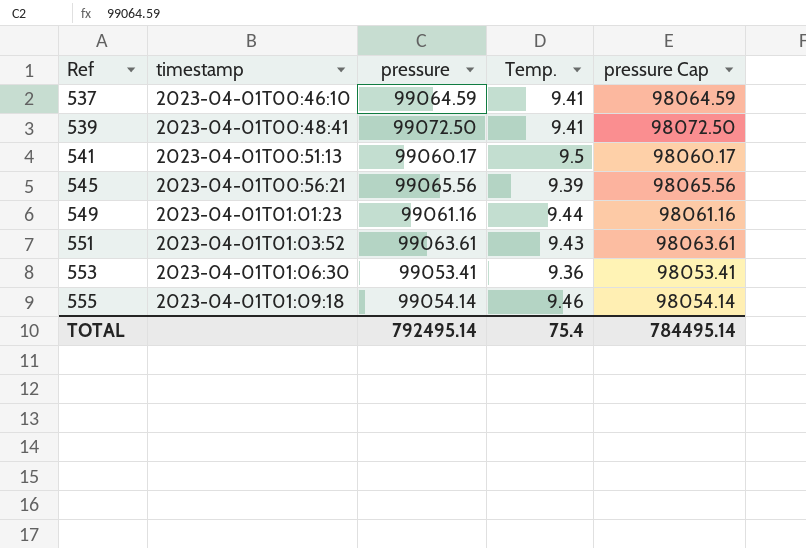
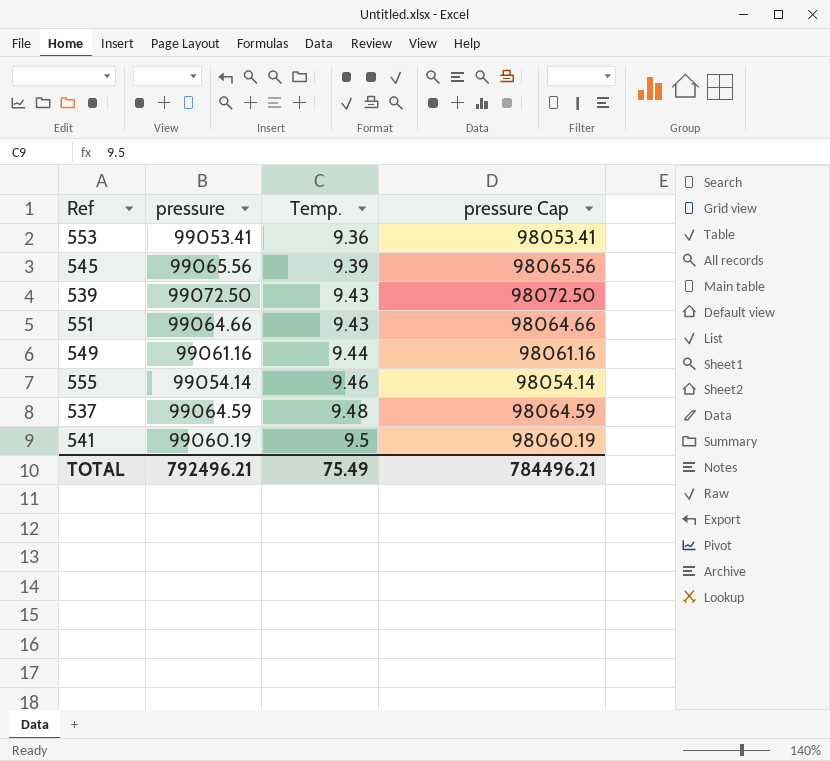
row order: Ref ascending -> Temp. ascending
column timestamp | position: 2 -> none
539 | Temp.: 9.41 -> 9.43
551 | pressure: 99063.61 -> 99064.66
551 | pressure Cap: 98063.61 -> 98064.66
537 | Temp.: 9.41 -> 9.48
541 | pressure: 99060.17 -> 99060.19
541 | pressure Cap: 98060.17 -> 98060.19
TOTAL | pressure: 792495.14 -> 792496.21
TOTAL | Temp.: 75.4 -> 75.49
TOTAL | pressure Cap: 784495.14 -> 784496.21

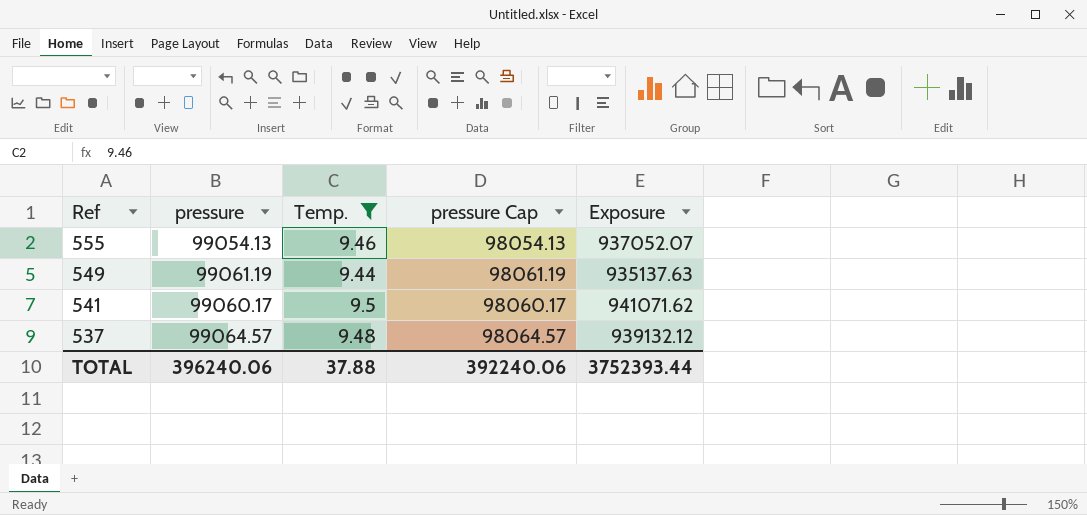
filter: none -> Temp. >= 9.44
row order: Temp. ascending -> Ref descending
column Exposure | formula: none -> [pressure] * [Temp.]
555 | pressure: 99054.14 -> 99054.13
555 | pressure Cap: 98054.14 -> 98054.13
549 | pressure: 99061.16 -> 99061.19
549 | pressure Cap: 98061.16 -> 98061.19
541 | pressure: 99060.19 -> 99060.17
541 | pressure Cap: 98060.19 -> 98060.17
537 | pressure: 99064.59 -> 99064.57
537 | pressure Cap: 98064.59 -> 98064.57
TOTAL | pressure: 792496.21 -> 396240.06
TOTAL | Temp.: 75.49 -> 37.88
TOTAL | pressure Cap: 784496.21 -> 392240.06

